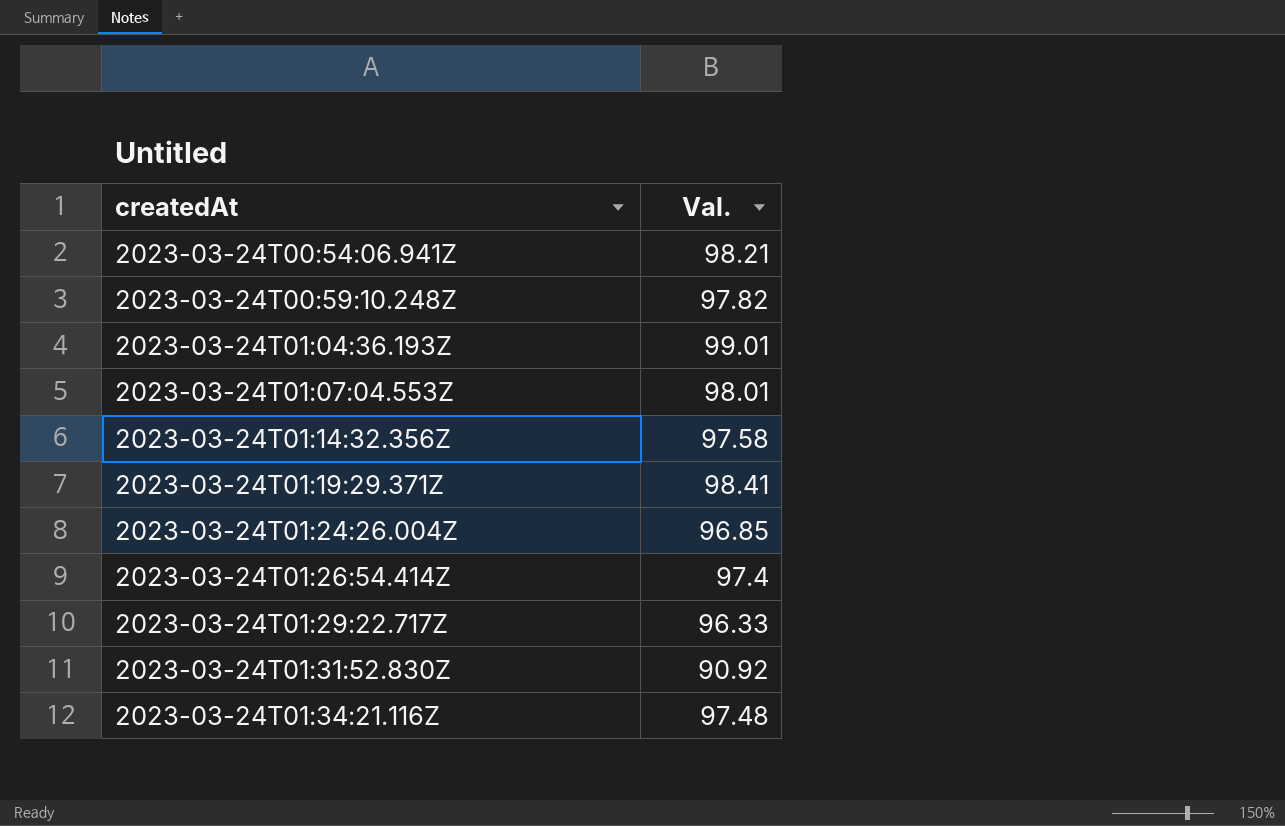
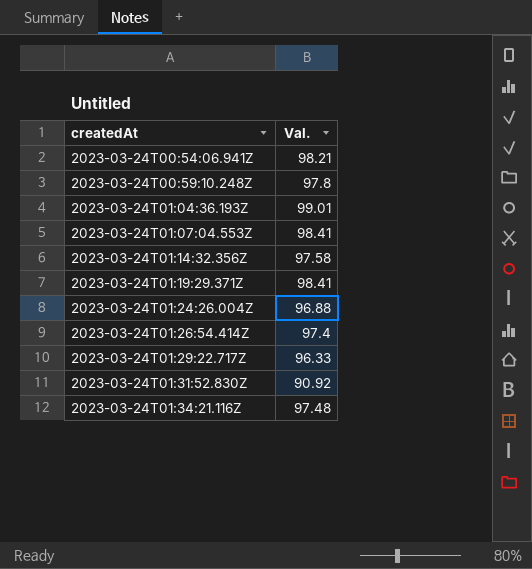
2023-03-24T00:59:10.248Z | Val.: 97.82 -> 97.8
2023-03-24T01:07:04.553Z | Val.: 98.01 -> 98.41
2023-03-24T01:24:26.004Z | Val.: 96.85 -> 96.88

